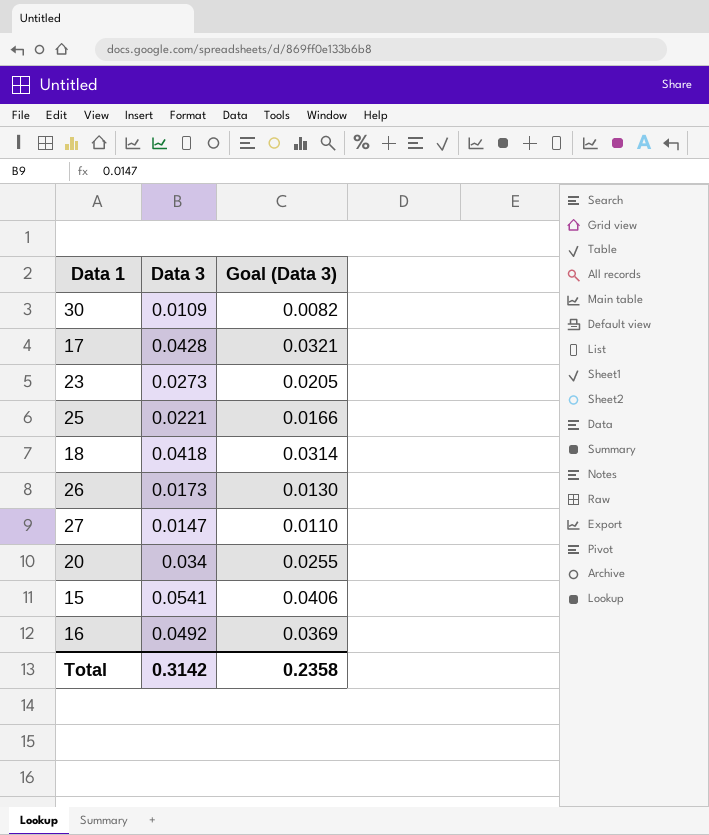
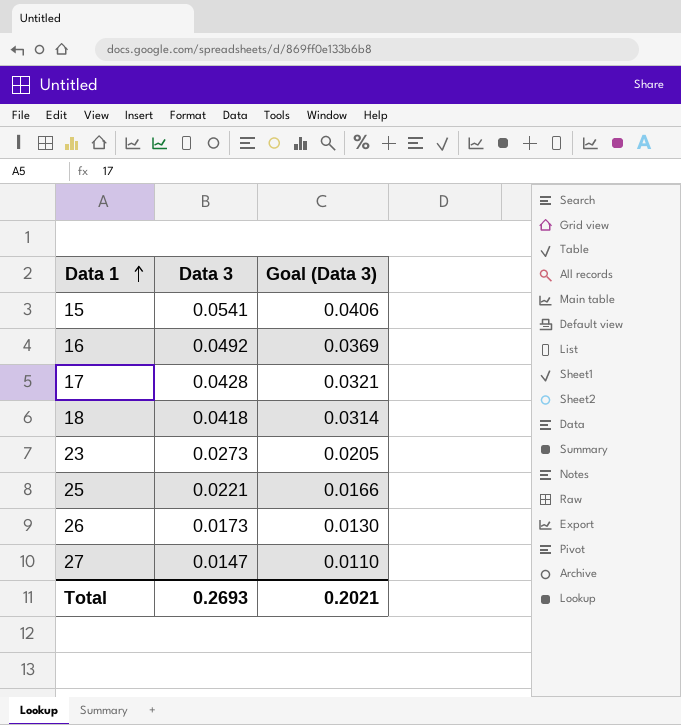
row order: none -> Data 1 ascending
row 30: 0.0109 | 0.0082 -> none
row 20: 0.034 | 0.0255 -> none
Total | Data 3: 0.3142 -> 0.2693
Total | Goal (Data 3): 0.2358 -> 0.2021

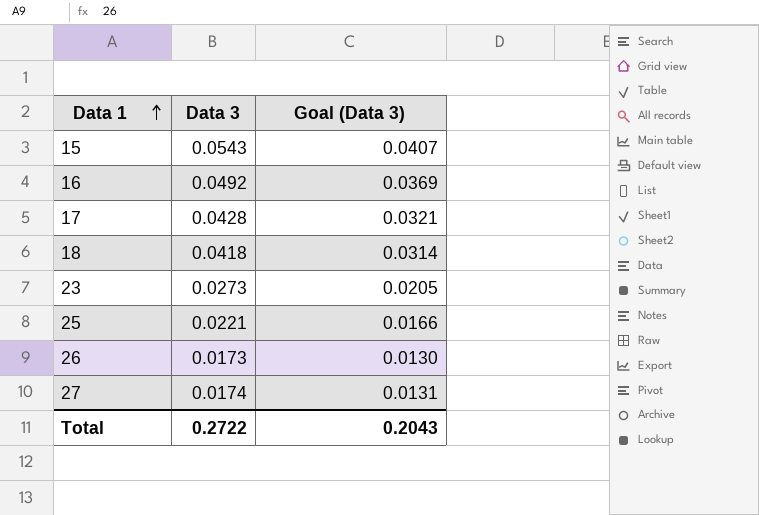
15 | Data 3: 0.0541 -> 0.0543
15 | Goal (Data 3): 0.0406 -> 0.0407
27 | Data 3: 0.0147 -> 0.0174
27 | Goal (Data 3): 0.0110 -> 0.0131
Total | Data 3: 0.2693 -> 0.2722
Total | Goal (Data 3): 0.2021 -> 0.2043

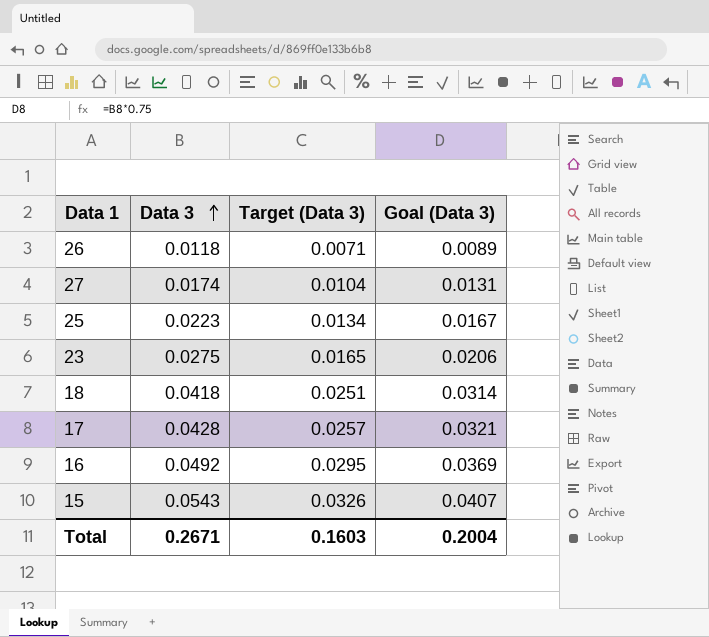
row order: Data 1 ascending -> Data 3 ascending
column Target (Data 3) | formula: none -> [Data 3] * 0.6
26 | Data 3: 0.0173 -> 0.0118
26 | Goal (Data 3): 0.0130 -> 0.0089
25 | Data 3: 0.0221 -> 0.0223
25 | Goal (Data 3): 0.0166 -> 0.0167
23 | Data 3: 0.0273 -> 0.0275
23 | Goal (Data 3): 0.0205 -> 0.0206
Total | Data 3: 0.2722 -> 0.2671
Total | Goal (Data 3): 0.2043 -> 0.2004

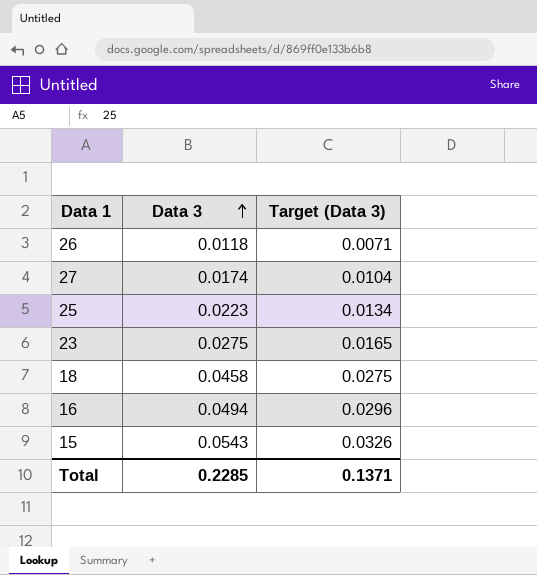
column Goal (Data 3) | formula: [Data 3] * 0.75 -> none
row 17: 0.0428 | 0.0257 | 0.0321 -> none
18 | Data 3: 0.0418 -> 0.0458
18 | Target (Data 3): 0.0251 -> 0.0275
16 | Data 3: 0.0492 -> 0.0494
16 | Target (Data 3): 0.0295 -> 0.0296
Total | Data 3: 0.2671 -> 0.2285
Total | Target (Data 3): 0.1603 -> 0.1371

